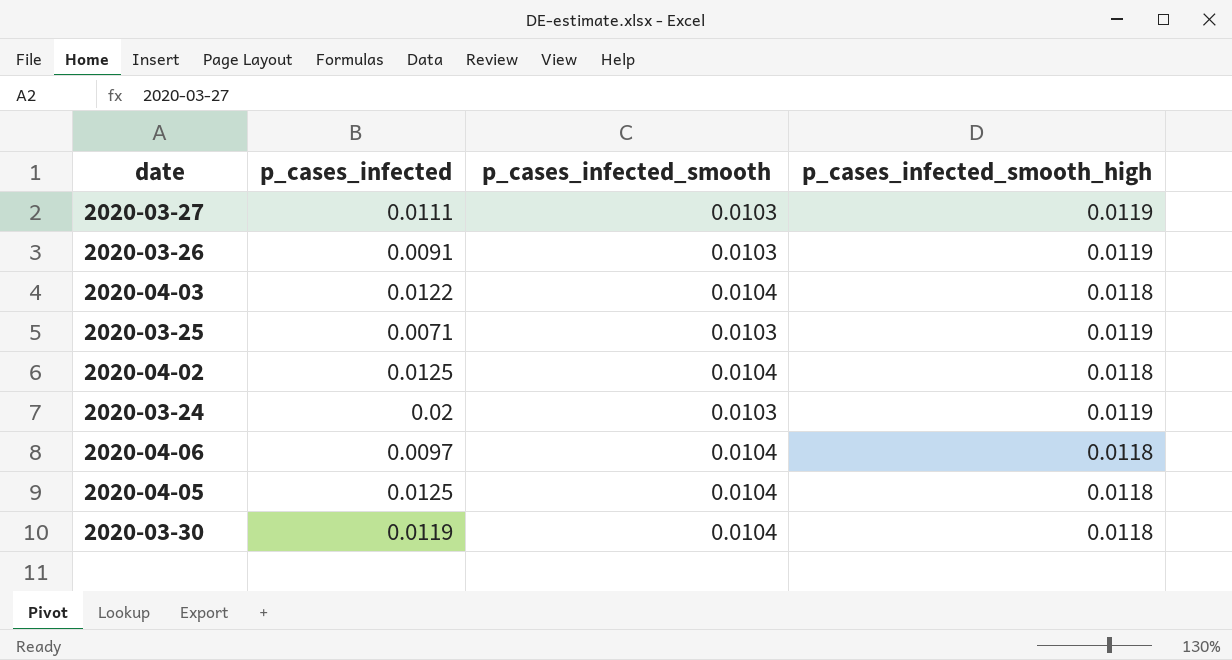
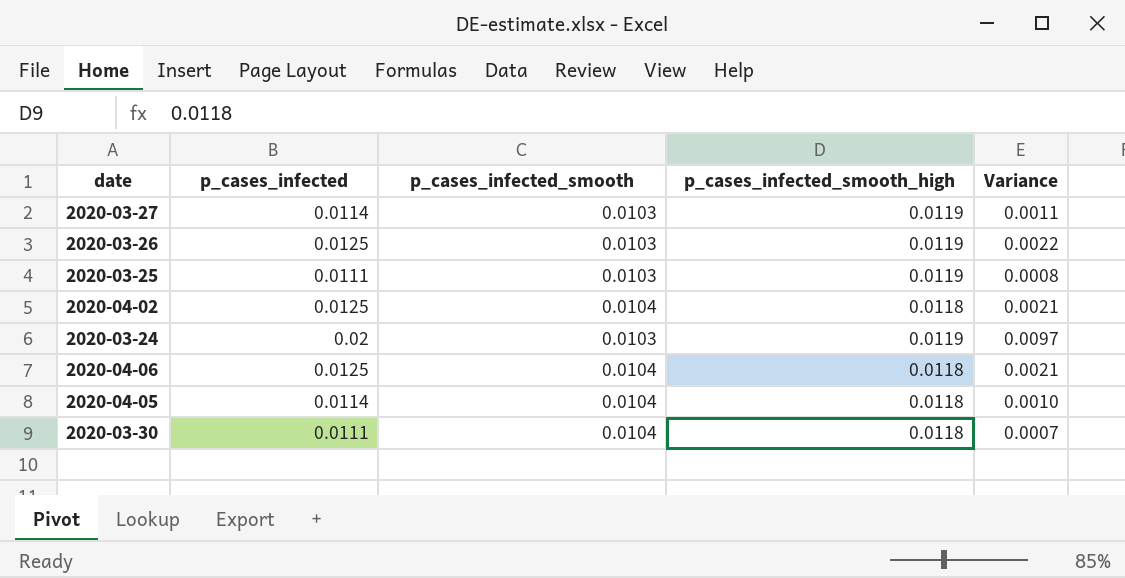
column Variance | formula: none -> [p_cases_infected] - [p_cases_infected_smooth]
row 2020-04-03: 0.0122 | 0.0104 | 0.0118 -> none
2020-03-27 | p_cases_infected: 0.0111 -> 0.0114
2020-03-26 | p_cases_infected: 0.0091 -> 0.0125
2020-03-25 | p_cases_infected: 0.0071 -> 0.0111
2020-04-06 | p_cases_infected: 0.0097 -> 0.0125
2020-04-05 | p_cases_infected: 0.0125 -> 0.0114
2020-03-30 | p_cases_infected: 0.0119 -> 0.0111

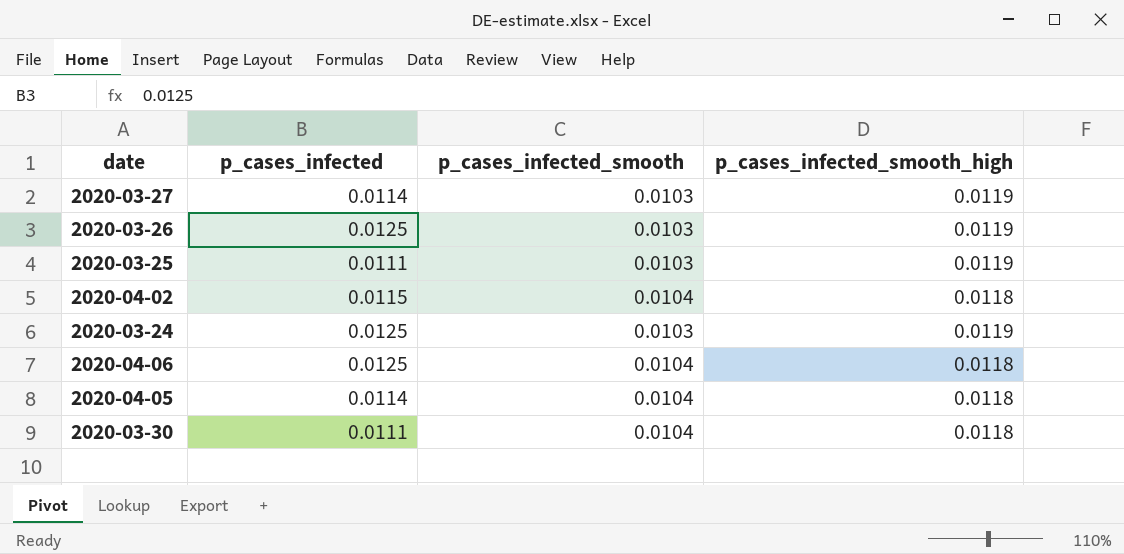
column Variance | formula: [p_cases_infected] - [p_cases_infected_smooth] -> none
2020-04-02 | p_cases_infected: 0.0125 -> 0.0115
2020-03-24 | p_cases_infected: 0.02 -> 0.0125

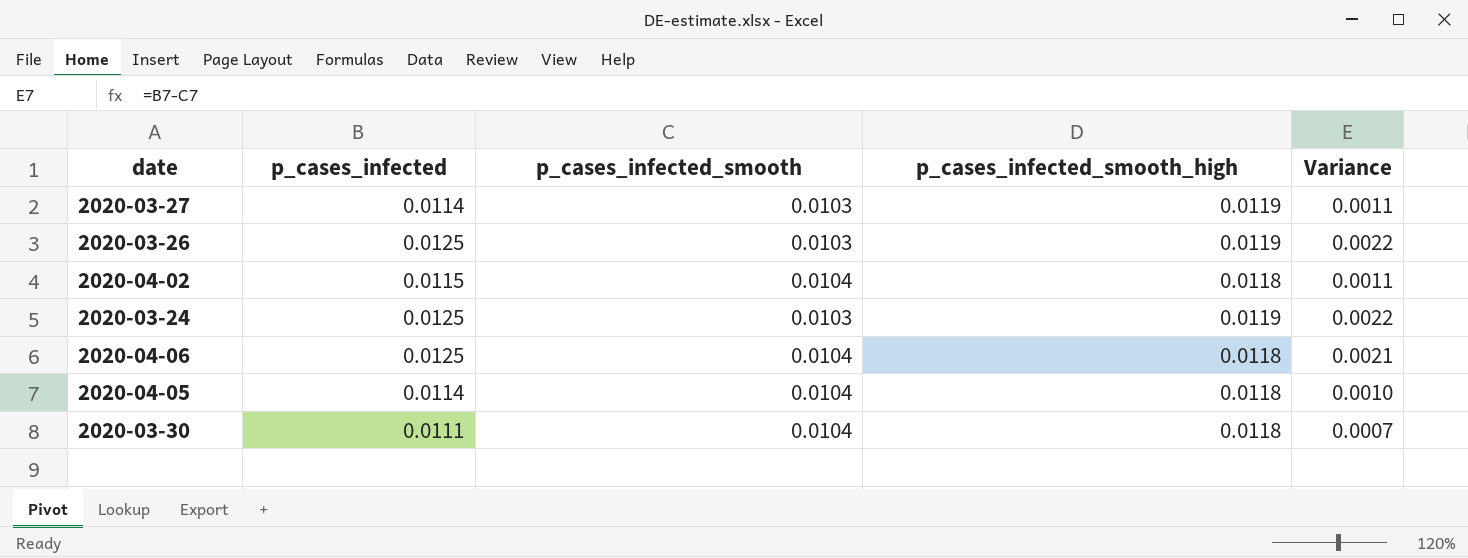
column Variance | formula: none -> [p_cases_infected] - [p_cases_infected_smooth]
row 2020-03-25: 0.0111 | 0.0103 | 0.0119 -> none

